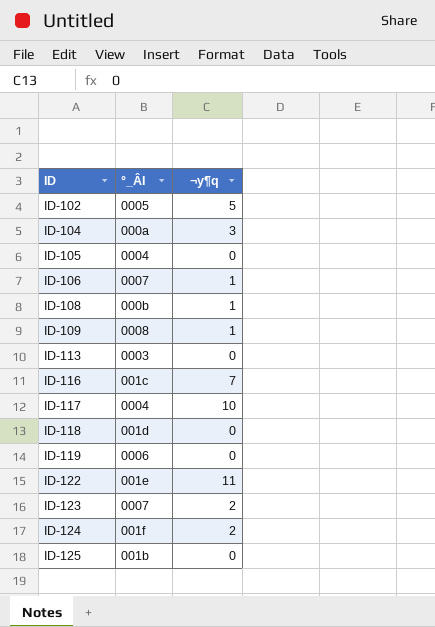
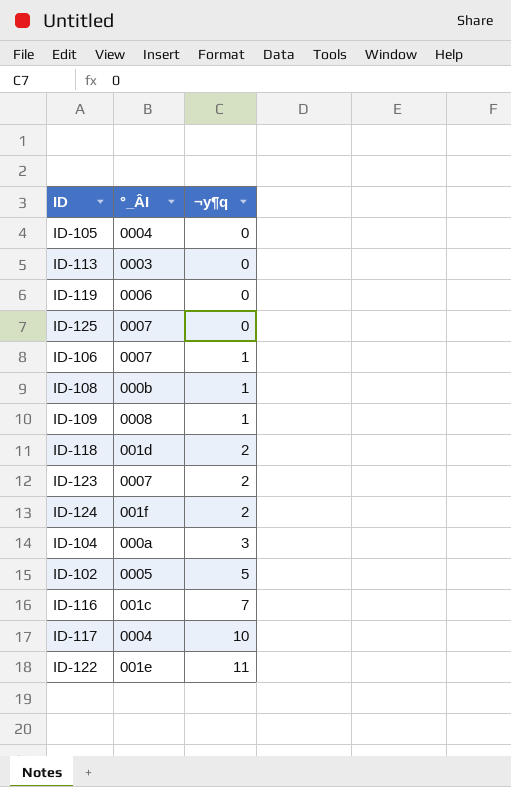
row order: ID ascending -> ¬y¶q ascending
ID-125 | °_ÂI: 001b -> 0007
ID-118 | ¬y¶q: 0 -> 2

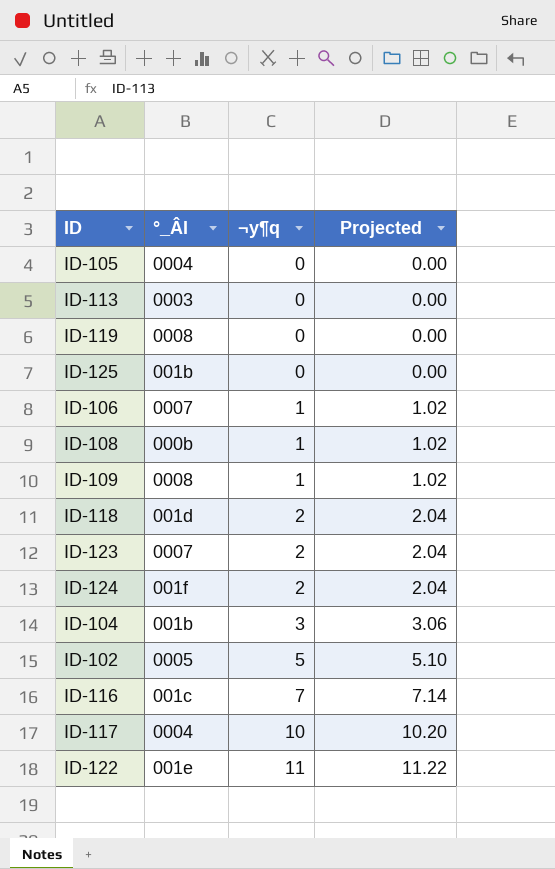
column Projected | formula: none -> [¬y¶q] * 1.02
ID-119 | °_ÂI: 0006 -> 0008
ID-125 | °_ÂI: 0007 -> 001b
ID-104 | °_ÂI: 000a -> 001b

